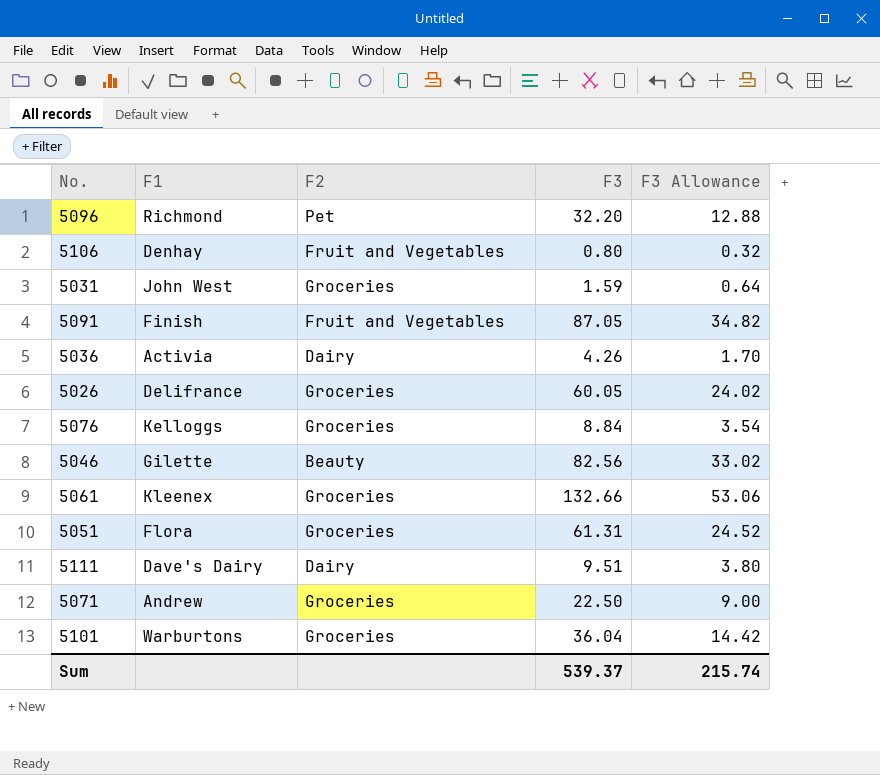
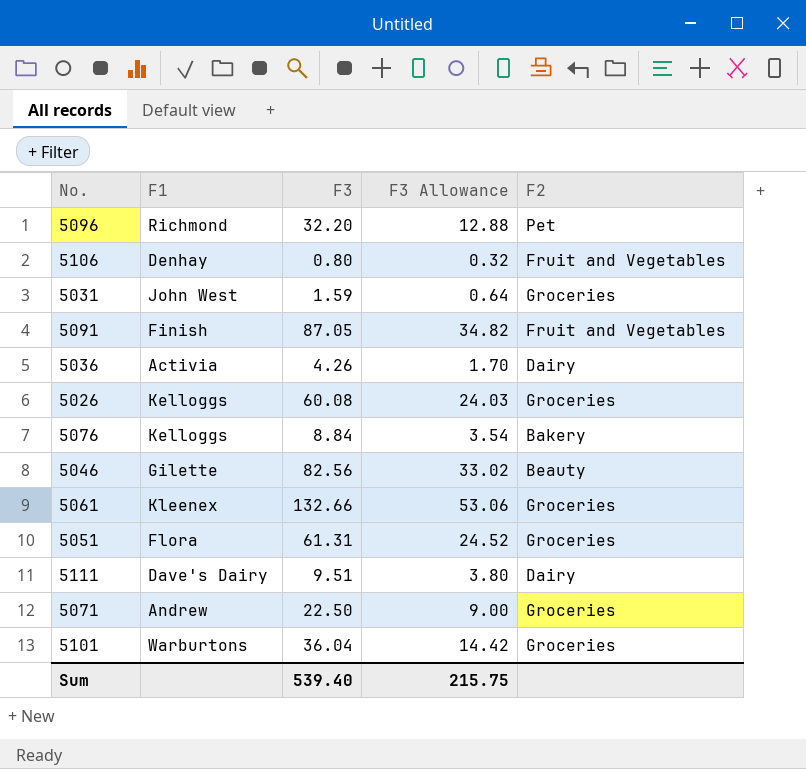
column F2 | position: 3 -> 5
5026 | F1: Delifrance -> Kelloggs
5026 | F3: 60.05 -> 60.08
5026 | F3 Allowance: 24.02 -> 24.03
5076 | F2: Groceries -> Bakery
Sum | F3: 539.37 -> 539.40
Sum | F3 Allowance: 215.74 -> 215.75

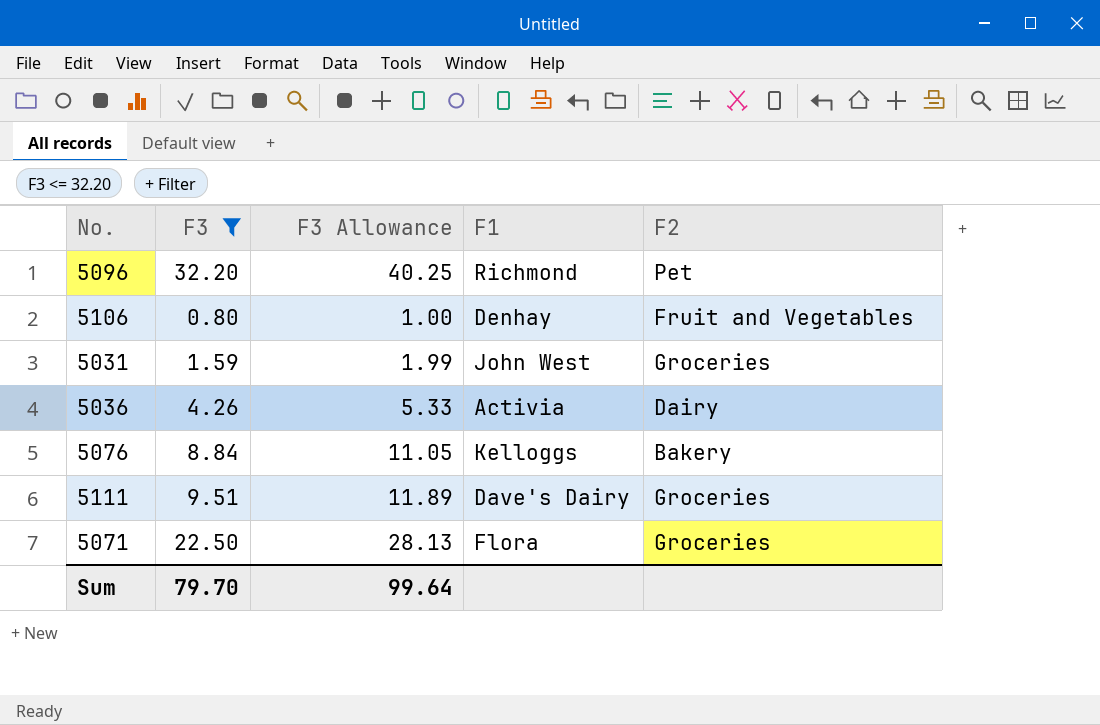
filter: none -> F3 <= 32.20
column F3 Allowance | formula: [F3] * 0.4 -> [F3] * 1.25
column F1 | position: 2 -> 4
5111 | F2: Dairy -> Groceries
5071 | F1: Andrew -> Flora
Sum | F3: 539.40 -> 79.70
Sum | F3 Allowance: 215.75 -> 99.64

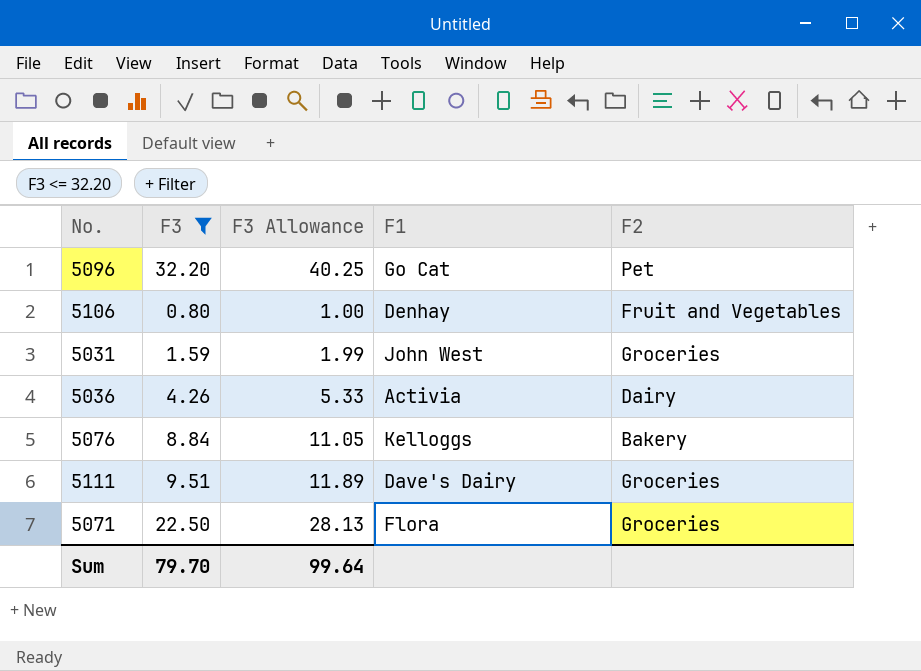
5096 | F1: Richmond -> Go Cat

